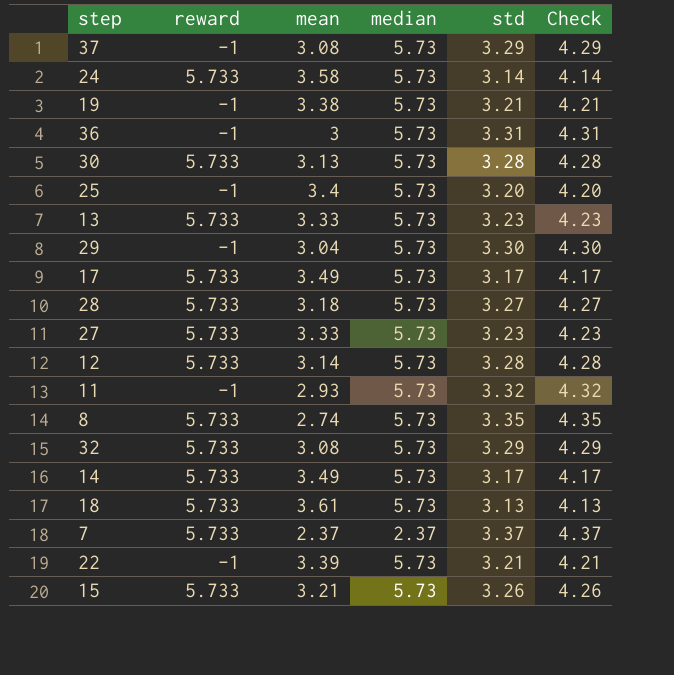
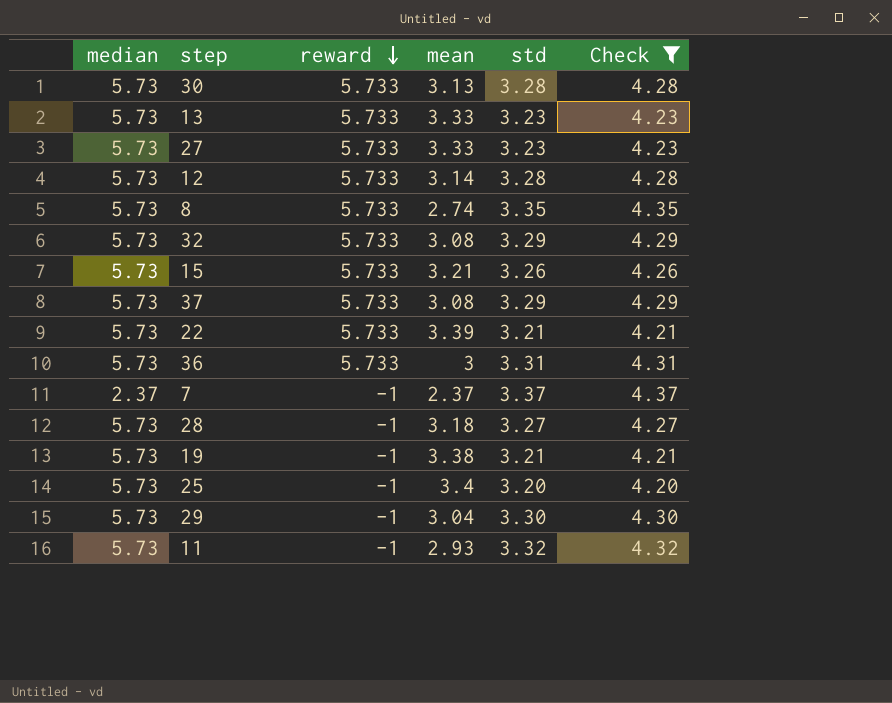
filter: none -> Check >= 4.20
row order: none -> reward descending
column median | position: 4 -> 1
37 | reward: -1 -> 5.733
22 | reward: -1 -> 5.733
36 | reward: -1 -> 5.733
7 | reward: 5.733 -> -1
28 | reward: 5.733 -> -1

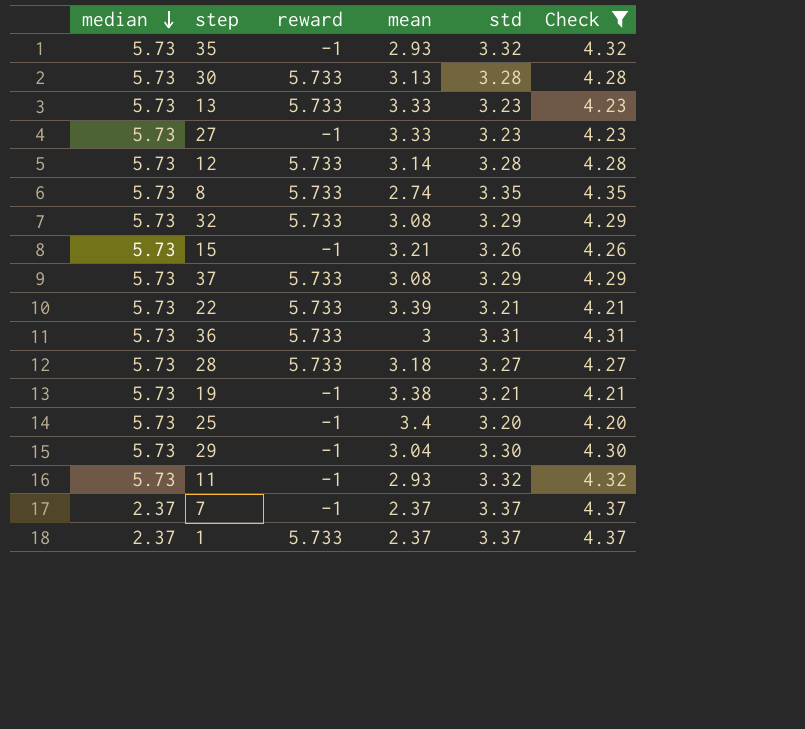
row order: reward descending -> median descending
row 35: none -> 5.73 | -1 | 2.93 | 3.32 | 4.32
27 | reward: 5.733 -> -1
15 | reward: 5.733 -> -1
28 | reward: -1 -> 5.733
row 1: none -> 2.37 | 5.733 | 2.37 | 3.37 | 4.37

